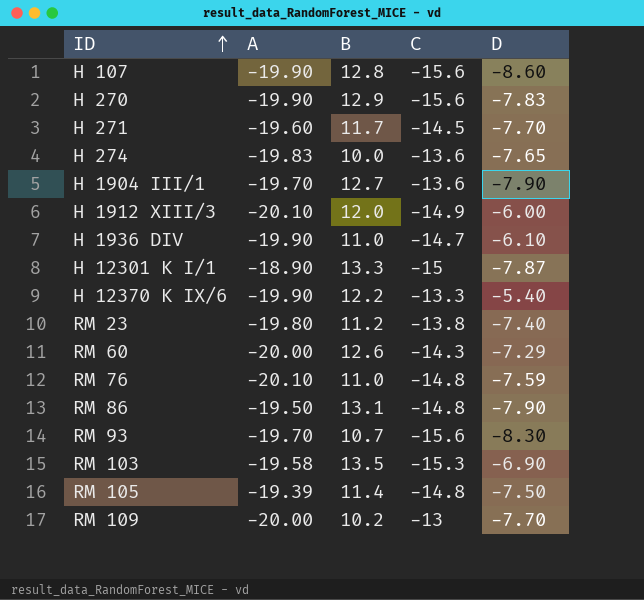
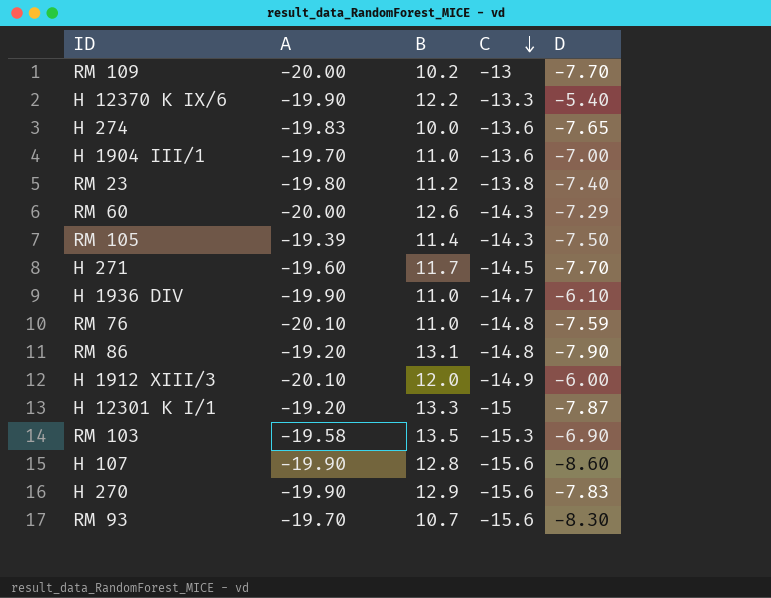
row order: ID ascending -> C descending
H 1904 III/1 | B: 12.7 -> 11.0
H 1904 III/1 | D: -7.90 -> -7.00
RM 105 | C: -14.8 -> -14.3
RM 86 | A: -19.50 -> -19.20
H 12301 K I/1 | A: -18.90 -> -19.20

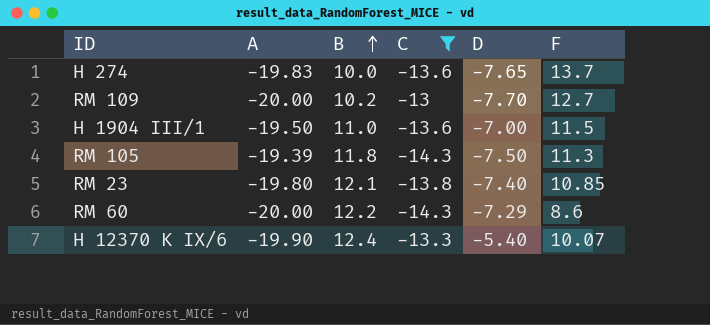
filter: none -> C >= -14.3
row order: C descending -> B ascending
column F | position: none -> 6
H 1904 III/1 | A: -19.70 -> -19.50
RM 105 | B: 11.4 -> 11.8
RM 23 | B: 11.2 -> 12.1
RM 60 | B: 12.6 -> 12.2
H 12370 K IX/6 | B: 12.2 -> 12.4

